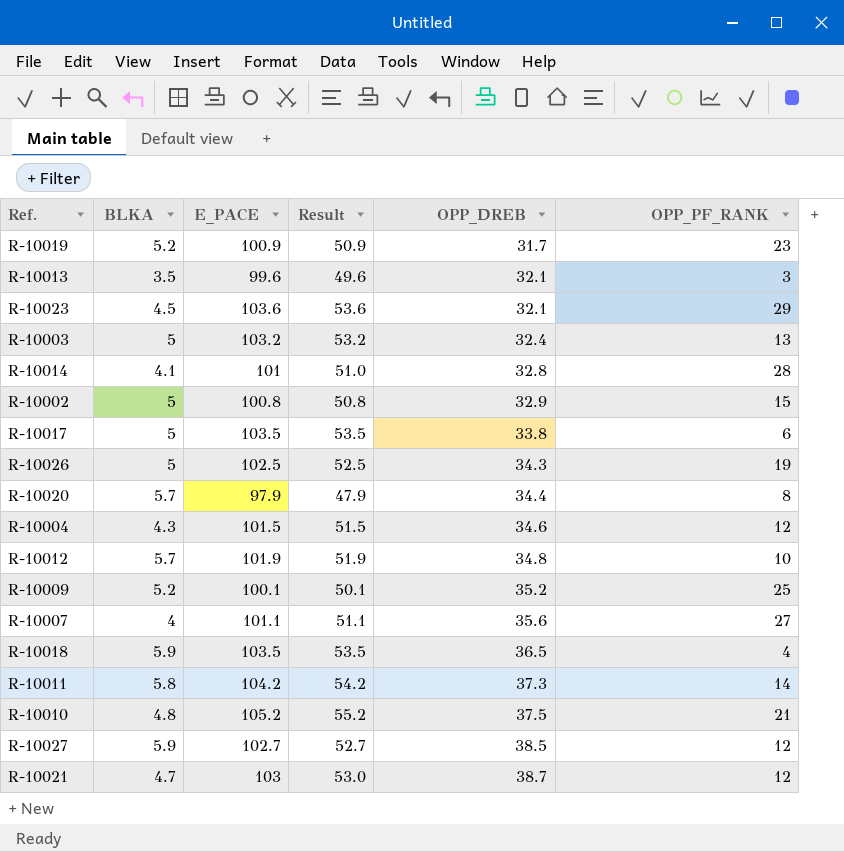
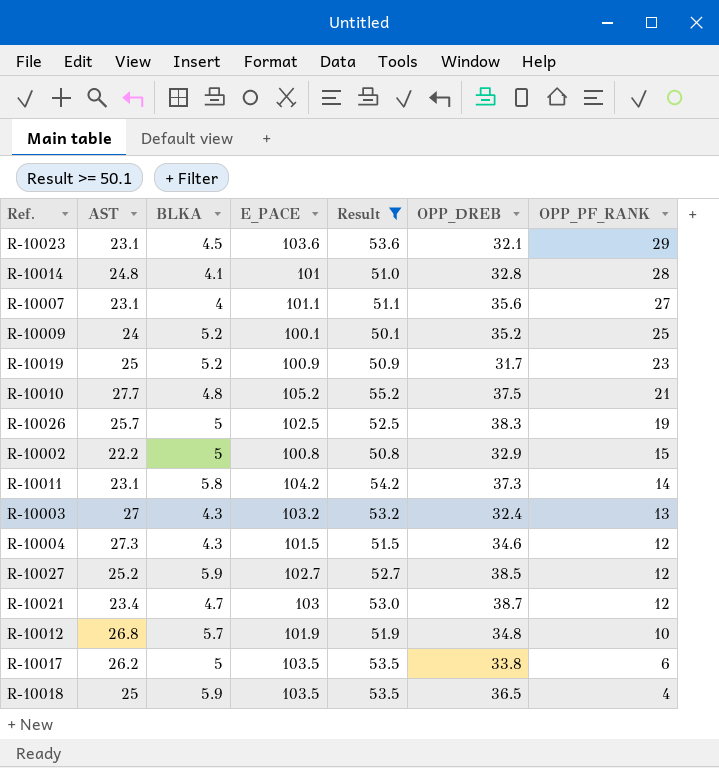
filter: none -> Result >= 50.1
row order: OPP_DREB ascending -> OPP_PF_RANK descending
column AST | position: none -> 2
R-10026 | OPP_DREB: 34.3 -> 38.3
R-10003 | BLKA: 5 -> 4.3

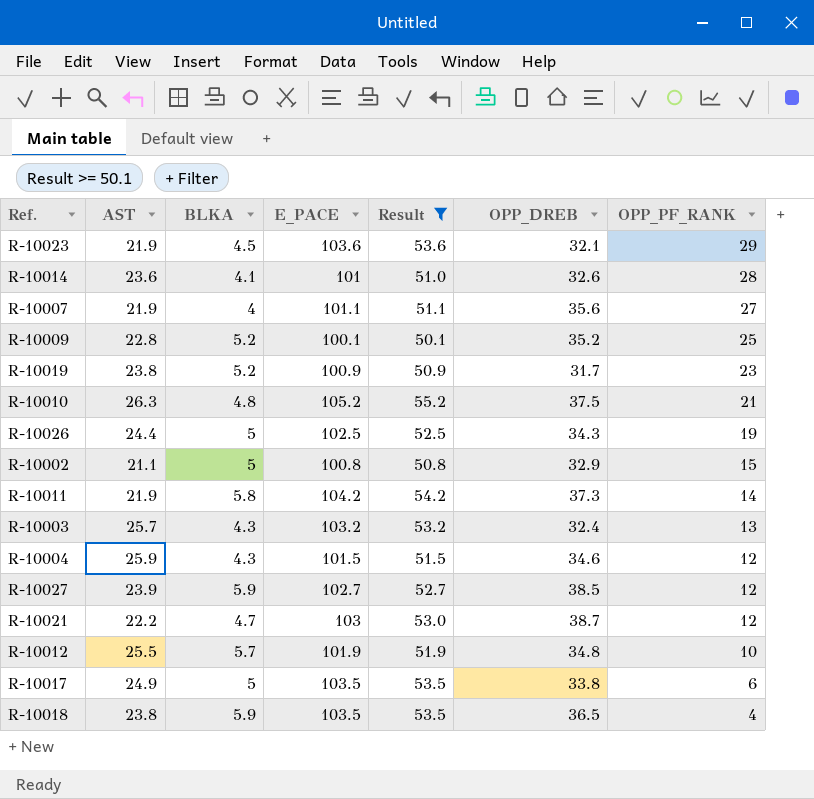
R-10023 | AST: 23.1 -> 21.9
R-10014 | AST: 24.8 -> 23.6
R-10014 | OPP_DREB: 32.8 -> 32.6
R-10007 | AST: 23.1 -> 21.9
R-10009 | AST: 24 -> 22.8
R-10019 | AST: 25 -> 23.8
R-10010 | AST: 27.7 -> 26.3
R-10026 | AST: 25.7 -> 24.4
R-10026 | OPP_DREB: 38.3 -> 34.3
R-10002 | AST: 22.2 -> 21.1
R-10011 | AST: 23.1 -> 21.9
R-10003 | AST: 27 -> 25.7
R-10004 | AST: 27.3 -> 25.9
R-10027 | AST: 25.2 -> 23.9
R-10021 | AST: 23.4 -> 22.2
R-10012 | AST: 26.8 -> 25.5
R-10017 | AST: 26.2 -> 24.9
R-10018 | AST: 25 -> 23.8

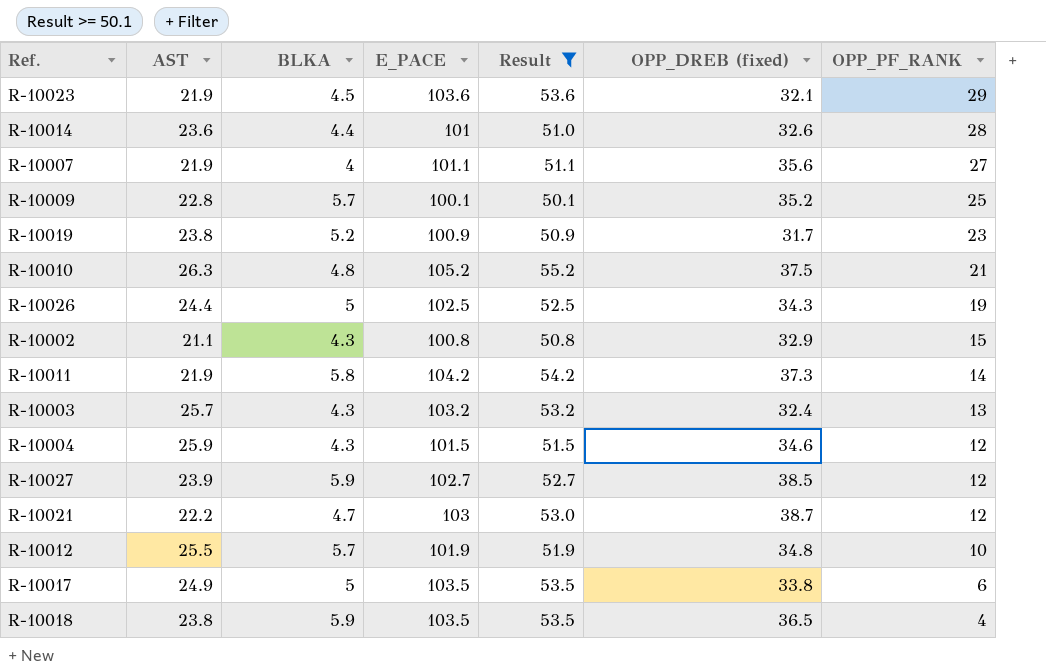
column name: OPP_DREB -> OPP_DREB (fixed)
R-10014 | BLKA: 4.1 -> 4.4
R-10009 | BLKA: 5.2 -> 5.7
R-10002 | BLKA: 5 -> 4.3

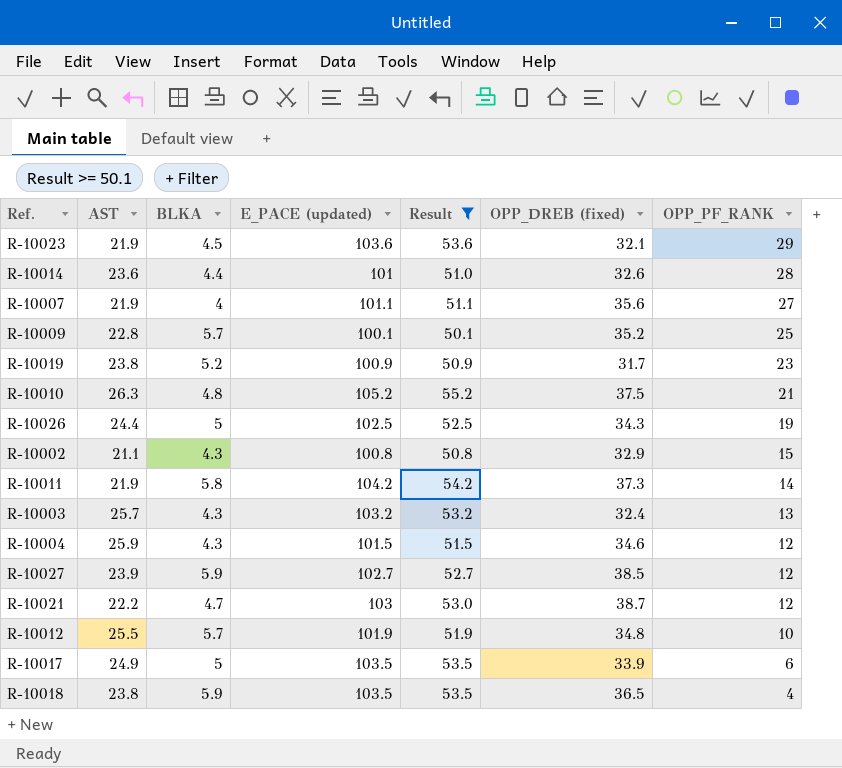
column name: E_PACE -> E_PACE (updated)
R-10017 | OPP_DREB (fixed): 33.8 -> 33.9

